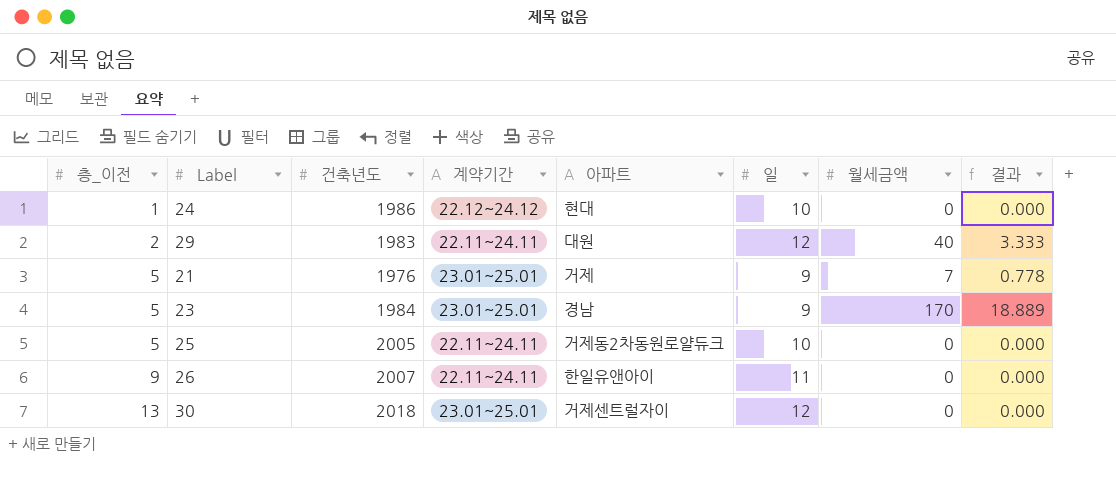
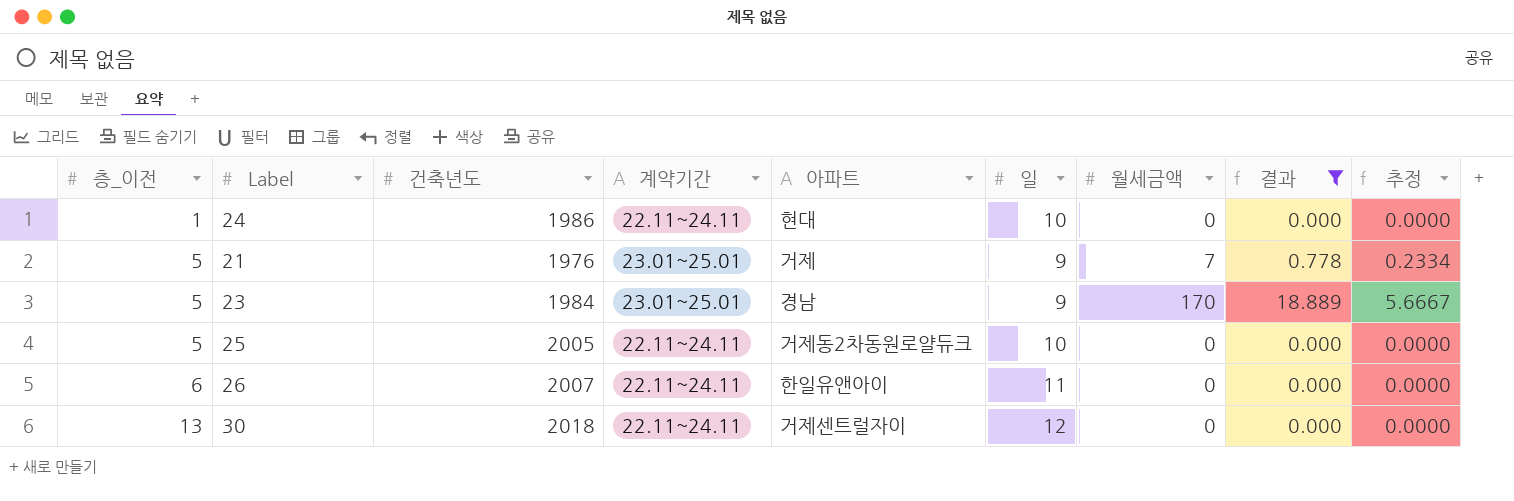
filter: none -> 결과 != 3.333
column 추정 | formula: none -> [결과] * 0.3
24 | 계약기간: 22.12~24.12 -> 22.11~24.11
26 | 층_이전: 9 -> 6
30 | 계약기간: 23.01~25.01 -> 22.11~24.11

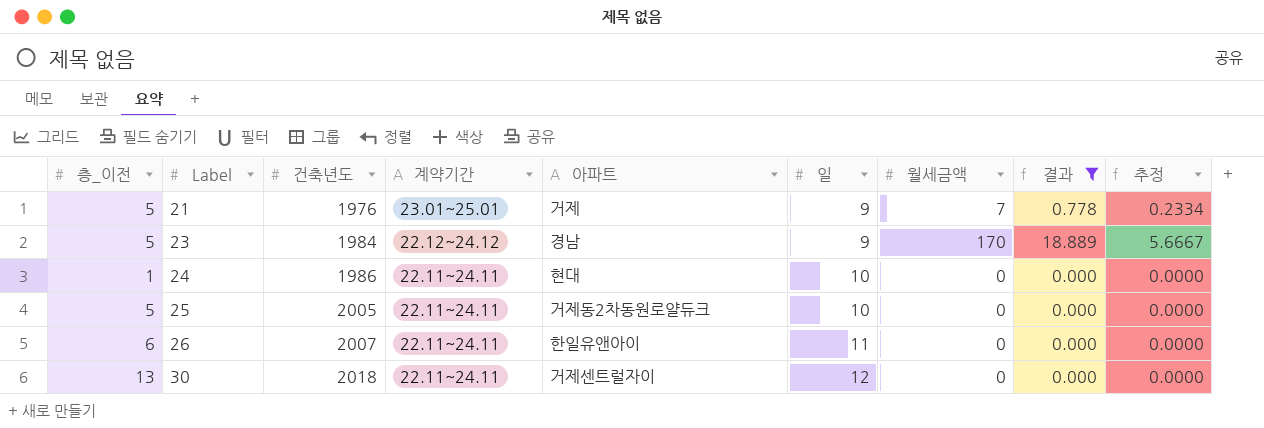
row order: 층_이전 ascending -> Label ascending
23 | 계약기간: 23.01~25.01 -> 22.12~24.12

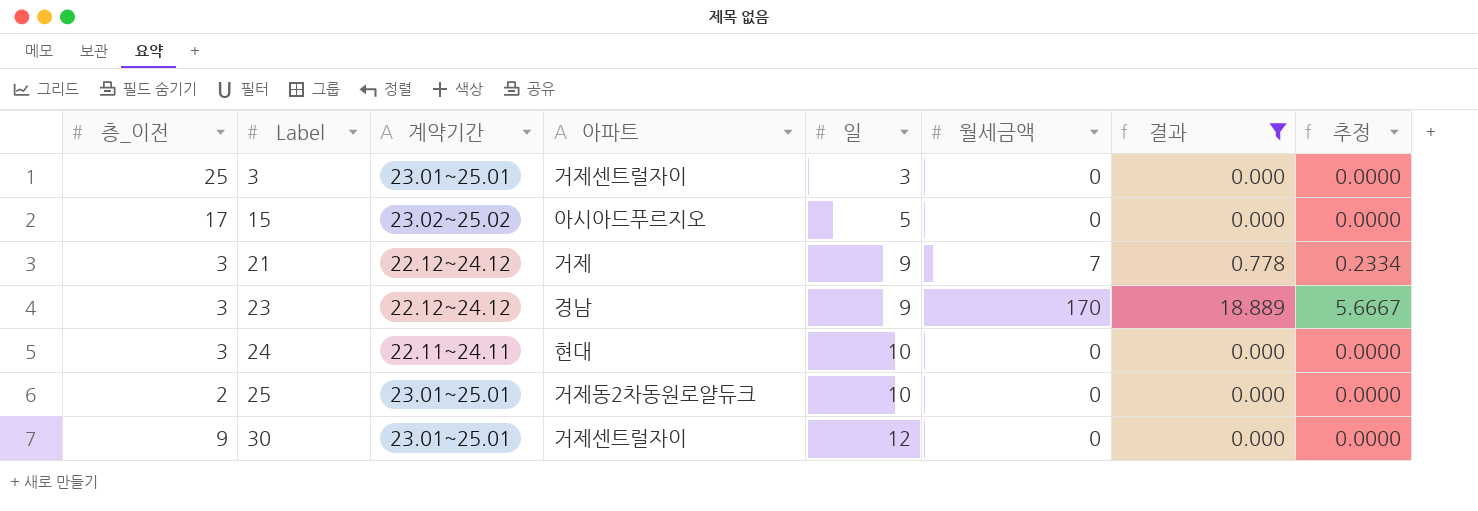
column 건축년도 | position: 3 -> none
row 26: 6 | 2007 | 22.11~24.11 | 한일유앤아이 | 11 | 0 | 0.000 | 0.0000 -> none
row 3: none -> 25 | 23.01~25.01 | 거제센트럴자이 | 3 | 0 | 0.000 | 0.0000
row 15: none -> 17 | 23.02~25.02 | 아시아드푸르지오 | 5 | 0 | 0.000 | 0.0000
21 | 층_이전: 5 -> 3
21 | 계약기간: 23.01~25.01 -> 22.12~24.12
23 | 층_이전: 5 -> 3
24 | 층_이전: 1 -> 3
25 | 층_이전: 5 -> 2
25 | 계약기간: 22.11~24.11 -> 23.01~25.01
30 | 층_이전: 13 -> 9
30 | 계약기간: 22.11~24.11 -> 23.01~25.01

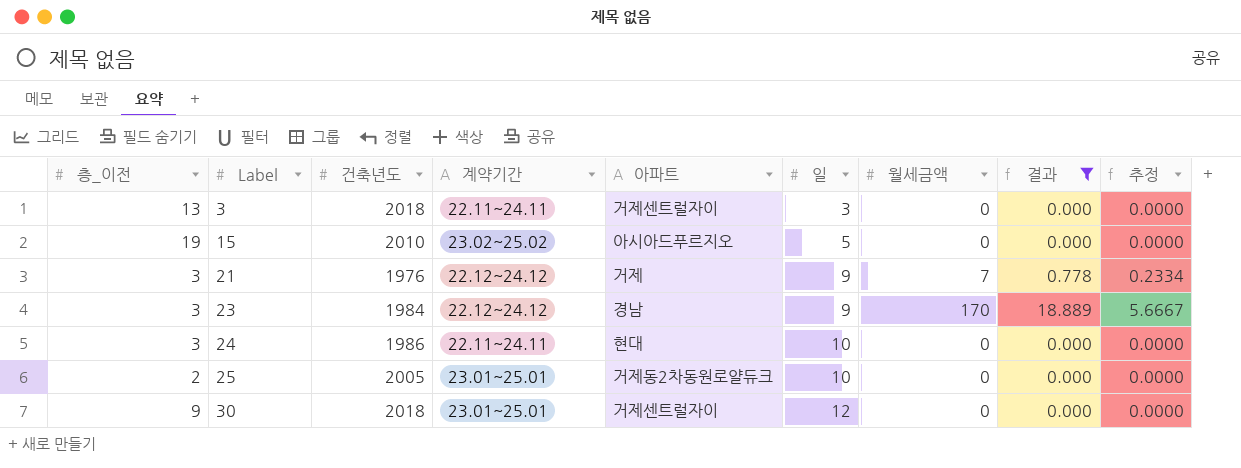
column 건축년도 | position: none -> 3
3 | 층_이전: 25 -> 13
3 | 계약기간: 23.01~25.01 -> 22.11~24.11
15 | 층_이전: 17 -> 19

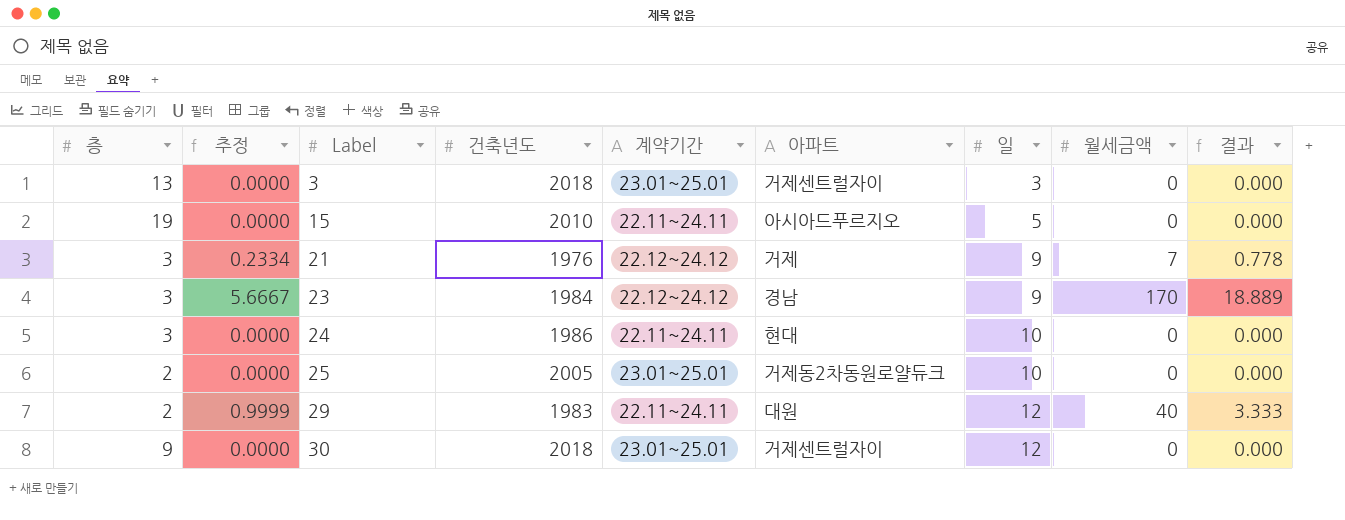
filter: 결과 != 3.333 -> none
column name: 층_이전 -> 층
column 추정 | position: 9 -> 2
3 | 계약기간: 22.11~24.11 -> 23.01~25.01
15 | 계약기간: 23.02~25.02 -> 22.11~24.11

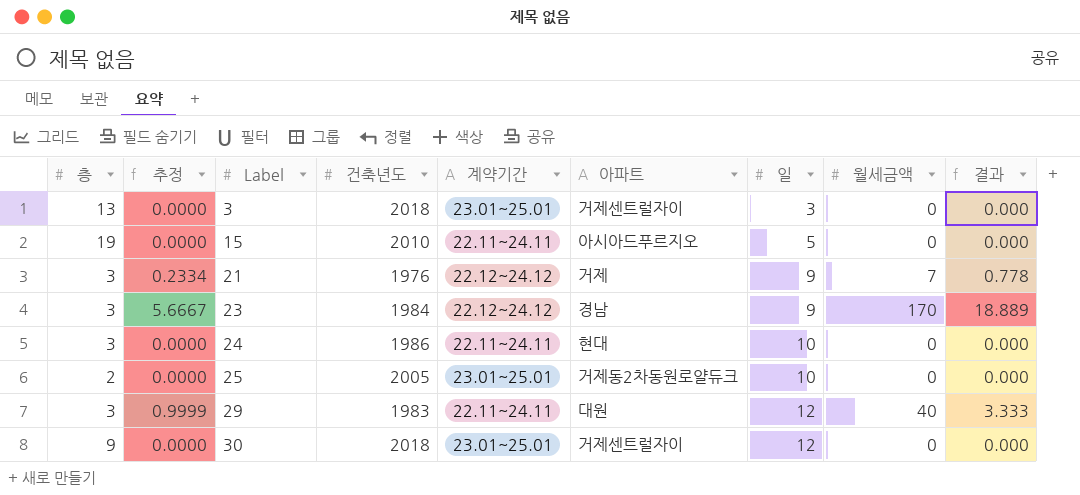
29 | 층: 2 -> 3

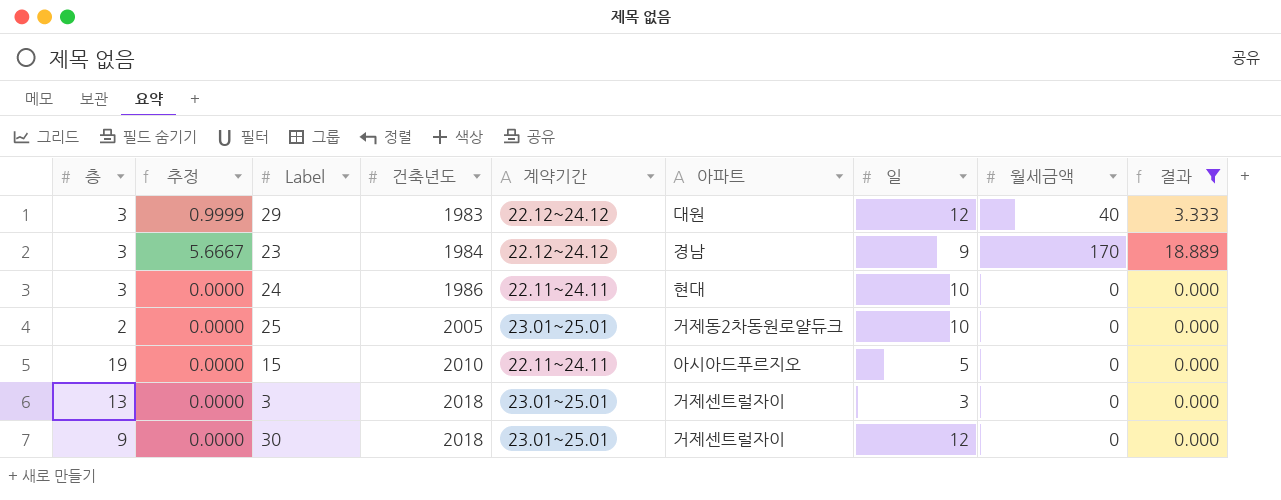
filter: none -> 결과 != 0.778
row order: Label ascending -> 건축년도 ascending
29 | 계약기간: 22.11~24.11 -> 22.12~24.12

